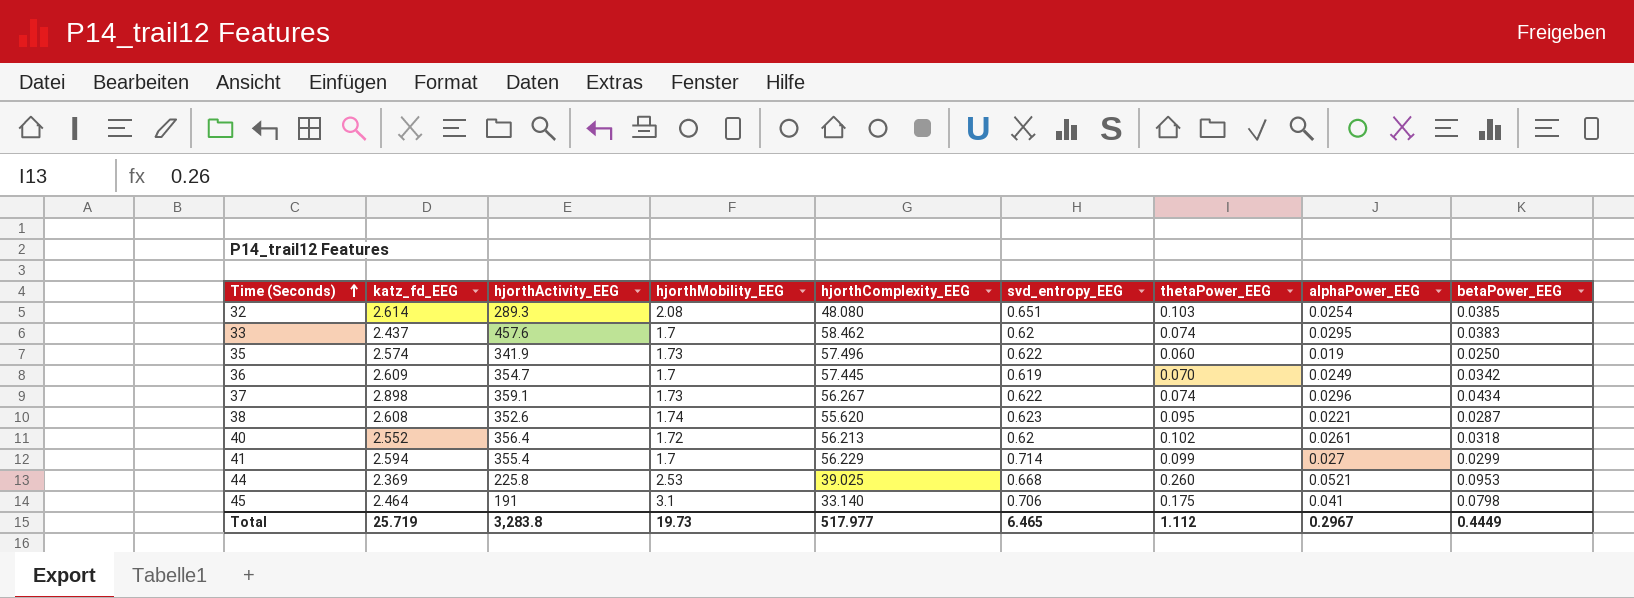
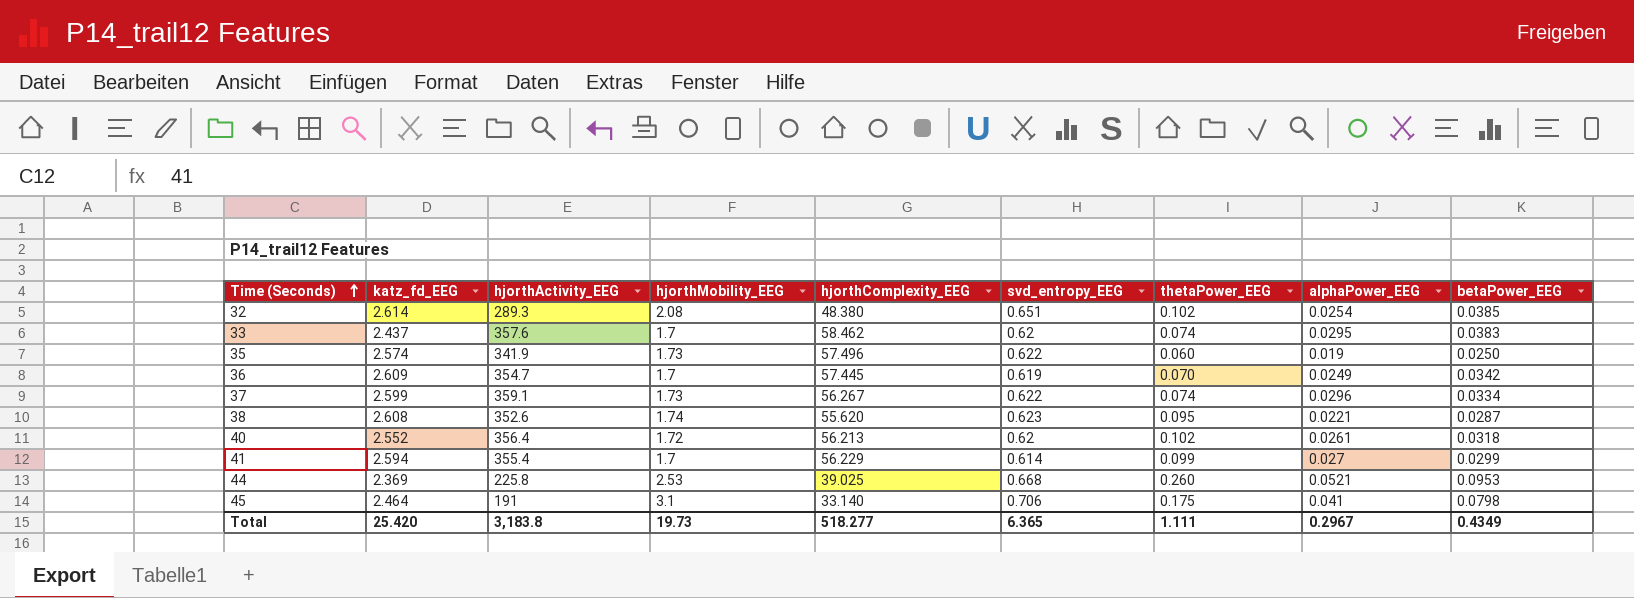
32 | hjorthComplexity_EEG: 48.080 -> 48.380
32 | thetaPower_EEG: 0.103 -> 0.102
33 | hjorthActivity_EEG: 457.6 -> 357.6
37 | katz_fd_EEG: 2.898 -> 2.599
37 | betaPower_EEG: 0.0434 -> 0.0334
41 | svd_entropy_EEG: 0.714 -> 0.614
Total | katz_fd_EEG: 25.719 -> 25.420
Total | hjorthActivity_EEG: 3,283.8 -> 3,183.8
Total | hjorthComplexity_EEG: 517.977 -> 518.277
Total | svd_entropy_EEG: 6.465 -> 6.365
Total | thetaPower_EEG: 1.112 -> 1.111
Total | betaPower_EEG: 0.4449 -> 0.4349

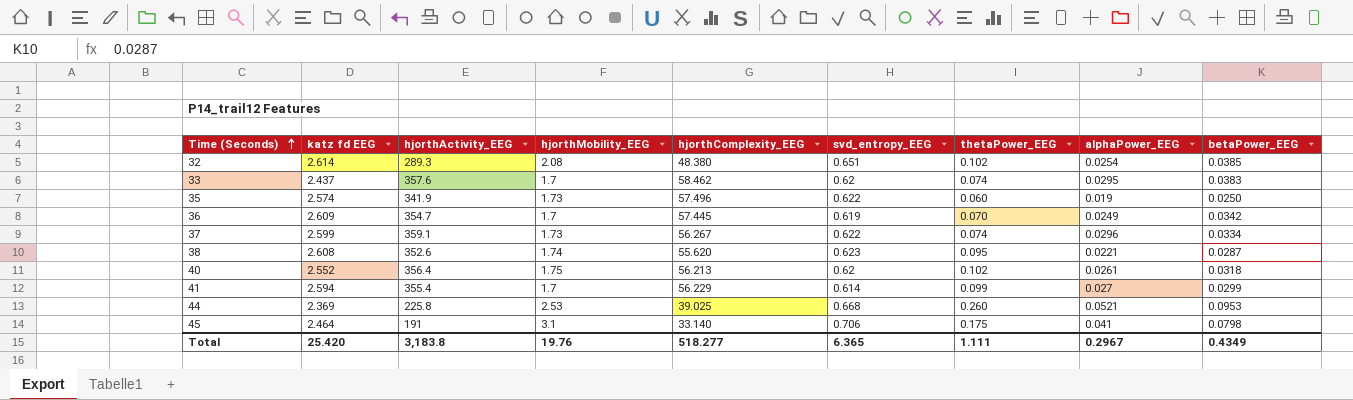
column name: katz_fd_EEG -> katz fd EEG
40 | hjorthMobility_EEG: 1.72 -> 1.75
Total | hjorthMobility_EEG: 19.73 -> 19.76

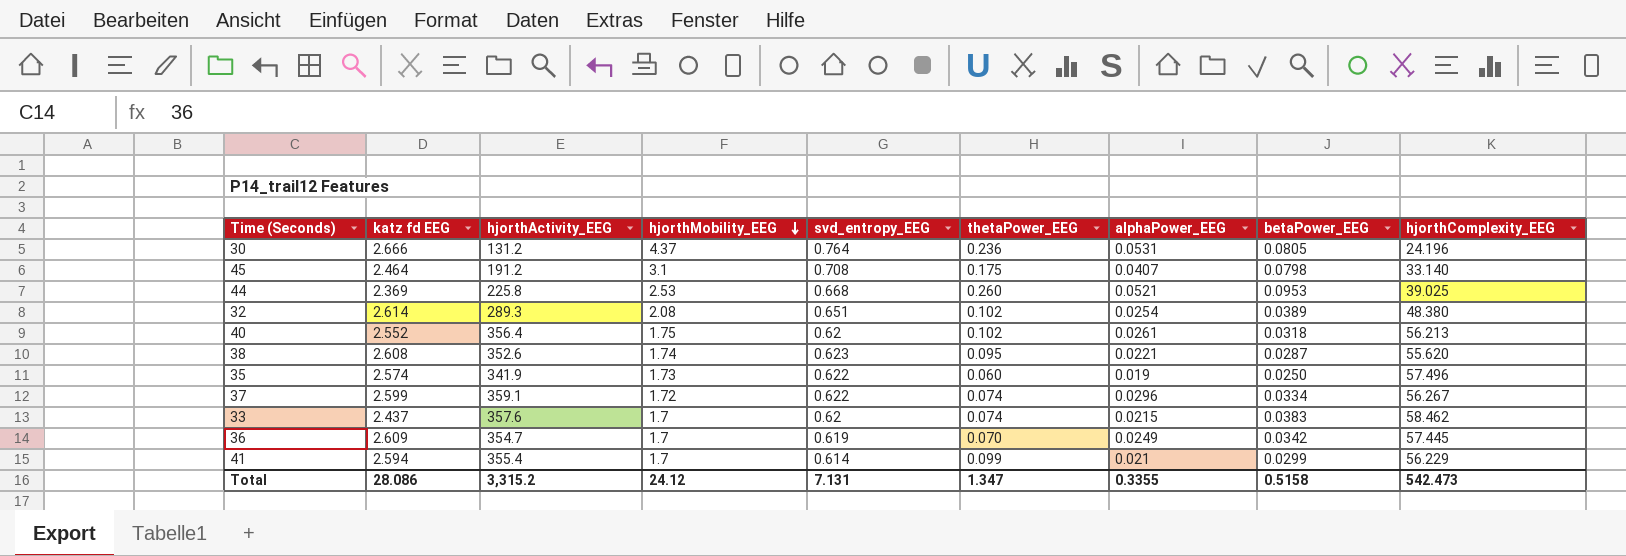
row order: Time (Seconds) ascending -> hjorthMobility_EEG descending
column hjorthComplexity_EEG | position: 5 -> 9
row 30: none -> 2.666 | 131.2 | 4.37 | 0.764 | 0.236 | 0.0531 | 0.0805 | 24.196
45 | hjorthActivity_EEG: 191 -> 191.2
45 | svd_entropy_EEG: 0.706 -> 0.708
45 | alphaPower_EEG: 0.041 -> 0.0407
32 | betaPower_EEG: 0.0385 -> 0.0389
37 | hjorthMobility_EEG: 1.73 -> 1.72
33 | alphaPower_EEG: 0.0295 -> 0.0215
41 | alphaPower_EEG: 0.027 -> 0.021
Total | katz fd EEG: 25.420 -> 28.086
Total | hjorthActivity_EEG: 3,183.8 -> 3,315.2
Total | hjorthMobility_EEG: 19.76 -> 24.12
Total | svd_entropy_EEG: 6.365 -> 7.131
Total | thetaPower_EEG: 1.111 -> 1.347
Total | alphaPower_EEG: 0.2967 -> 0.3355
Total | betaPower_EEG: 0.4349 -> 0.5158
Total | hjorthComplexity_EEG: 518.277 -> 542.473

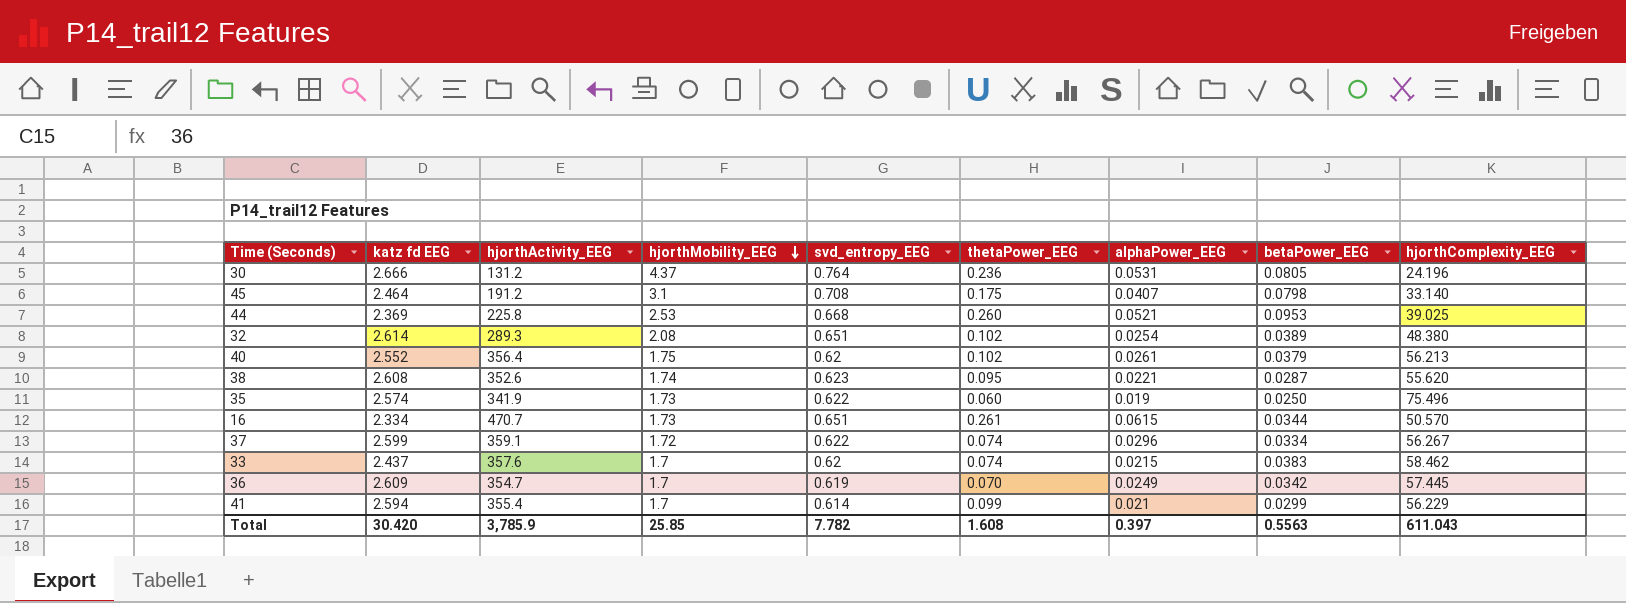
40 | betaPower_EEG: 0.0318 -> 0.0379
35 | hjorthComplexity_EEG: 57.496 -> 75.496
row 16: none -> 2.334 | 470.7 | 1.73 | 0.651 | 0.261 | 0.0615 | 0.0344 | 50.570
Total | katz fd EEG: 28.086 -> 30.420
Total | hjorthActivity_EEG: 3,315.2 -> 3,785.9
Total | hjorthMobility_EEG: 24.12 -> 25.85
Total | svd_entropy_EEG: 7.131 -> 7.782
Total | thetaPower_EEG: 1.347 -> 1.608
Total | alphaPower_EEG: 0.3355 -> 0.397
Total | betaPower_EEG: 0.5158 -> 0.5563
Total | hjorthComplexity_EEG: 542.473 -> 611.043

